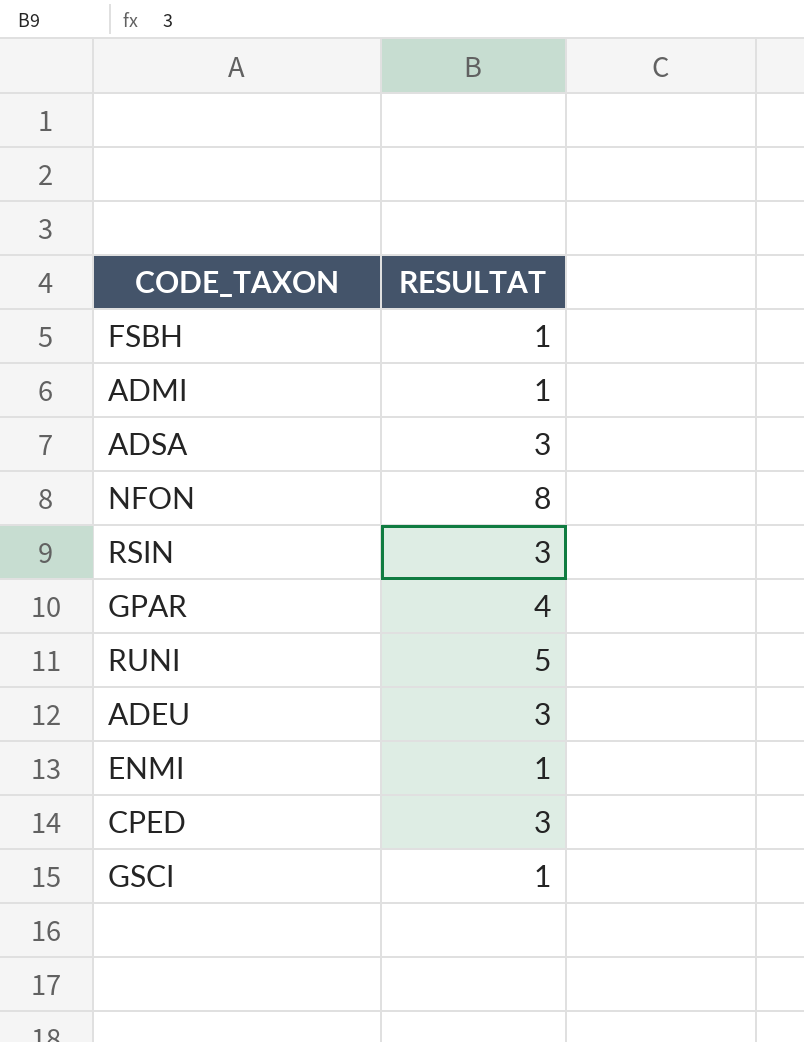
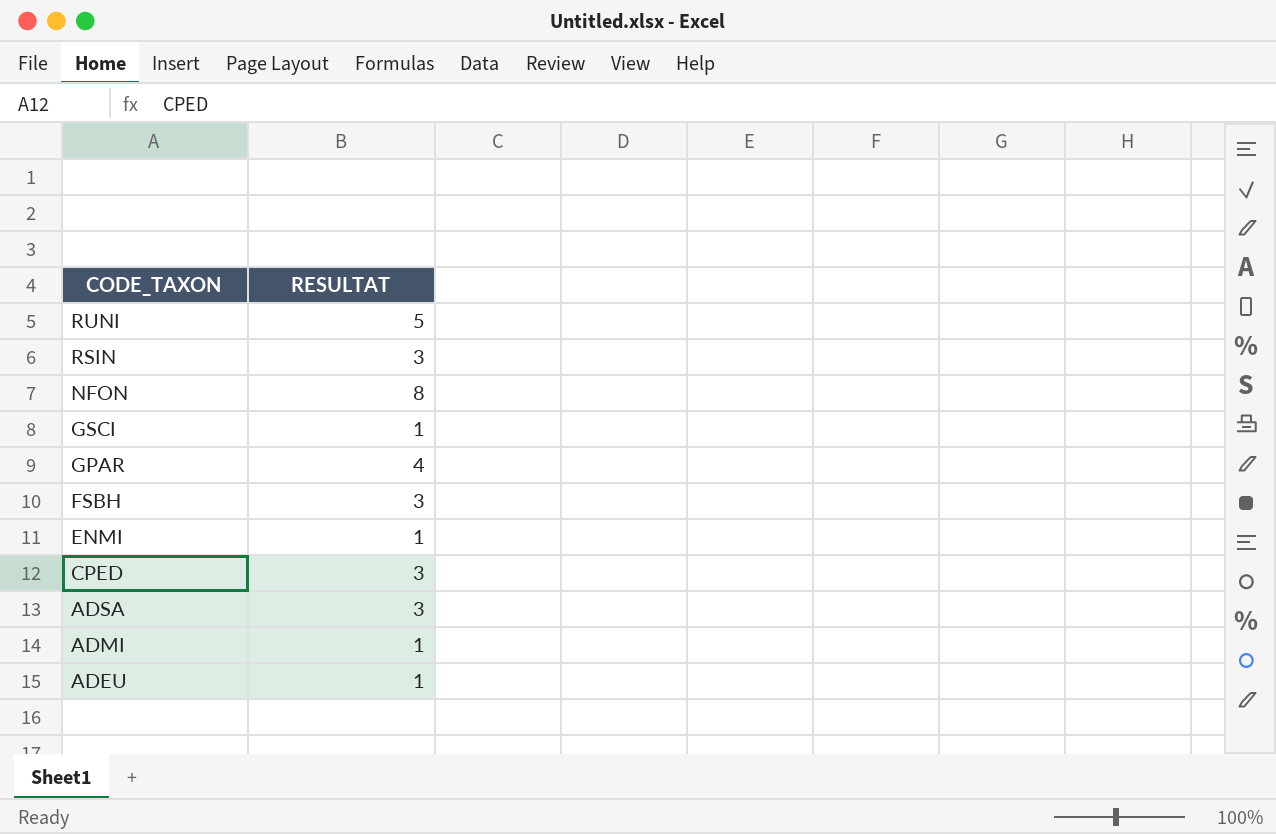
row order: none -> CODE_TAXON descending
FSBH | RESULTAT: 1 -> 3
ADEU | RESULTAT: 3 -> 1

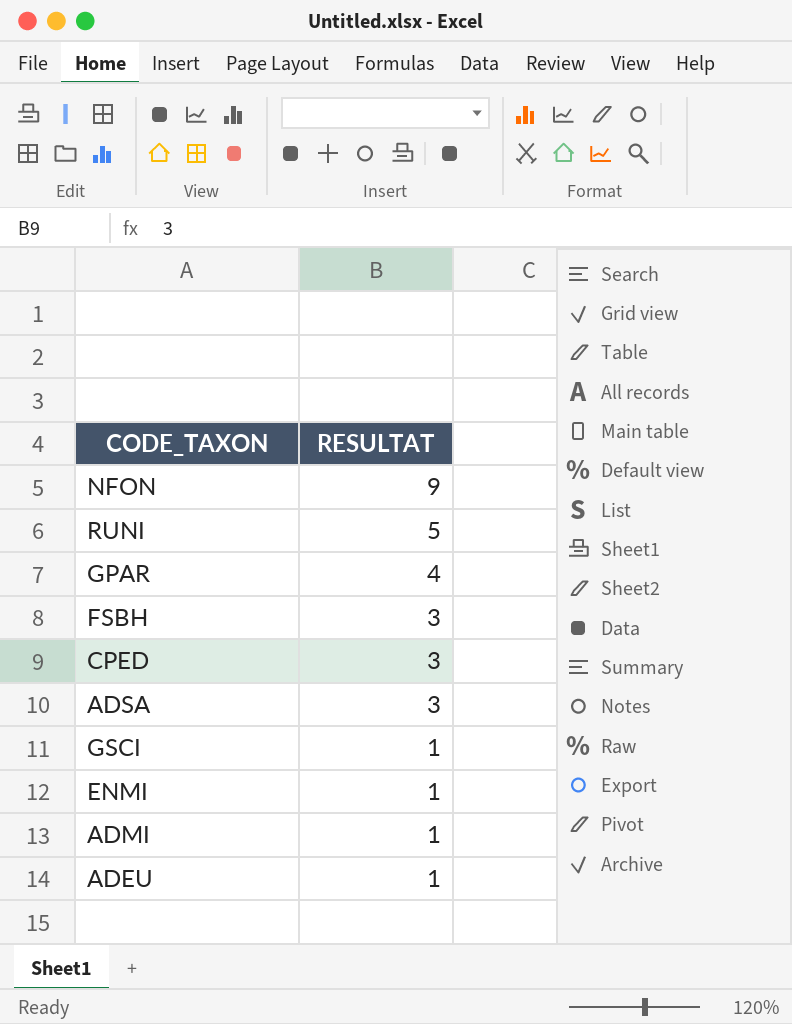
row order: CODE_TAXON descending -> RESULTAT descending
row RSIN: 3 -> none
NFON | RESULTAT: 8 -> 9

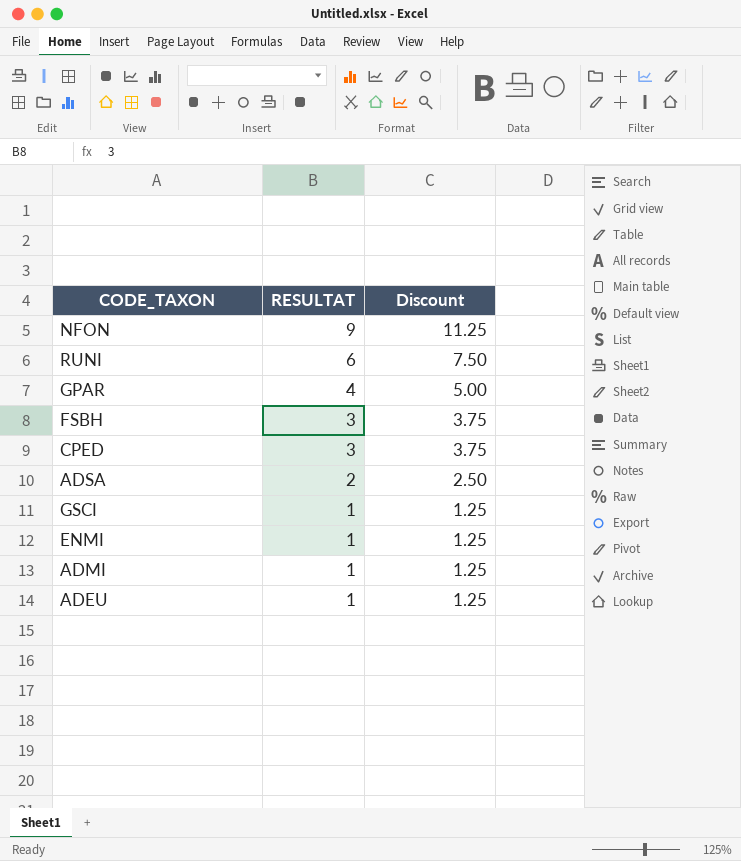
column Discount | formula: none -> [RESULTAT] * 1.25
RUNI | RESULTAT: 5 -> 6
ADSA | RESULTAT: 3 -> 2

